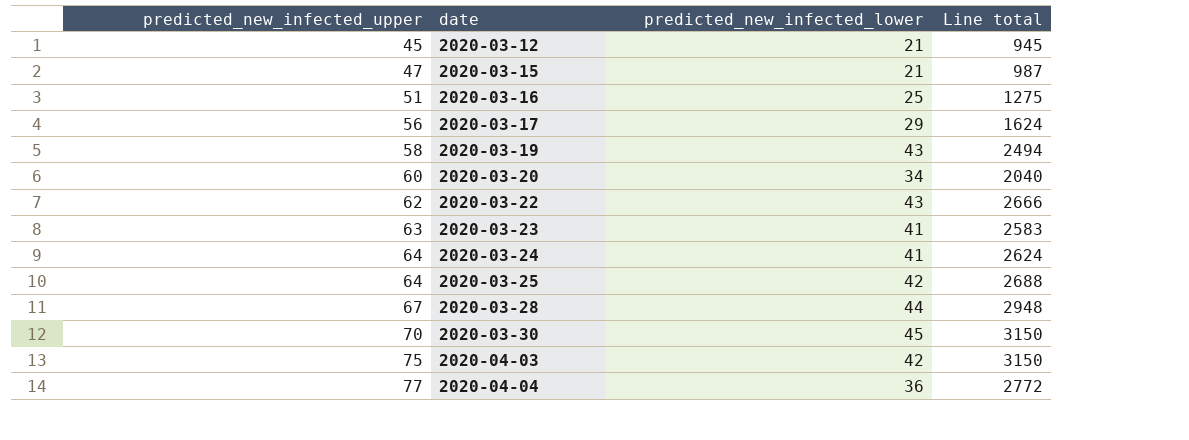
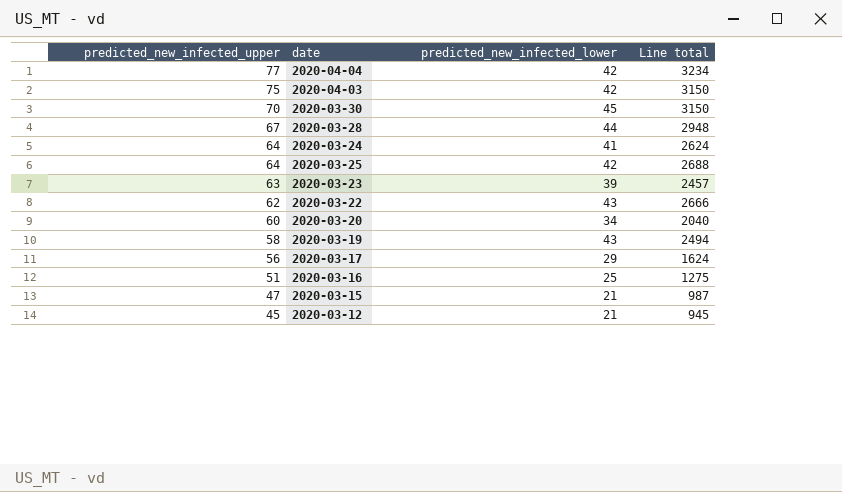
row order: predicted_new_infected_upper ascending -> predicted_new_infected_upper descending
2020-04-04 | predicted_new_infected_lower: 36 -> 42
2020-04-04 | Line total: 2772 -> 3234
2020-03-23 | predicted_new_infected_lower: 41 -> 39
2020-03-23 | Line total: 2583 -> 2457

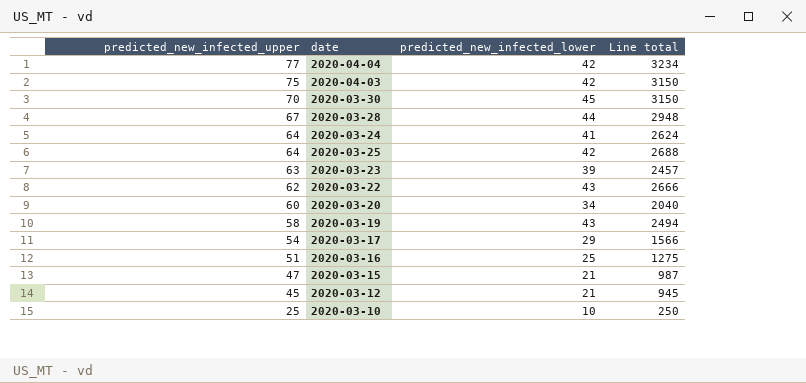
2020-03-17 | predicted_new_infected_upper: 56 -> 54
2020-03-17 | Line total: 1624 -> 1566
row 2020-03-10: none -> 25 | 10 | 250

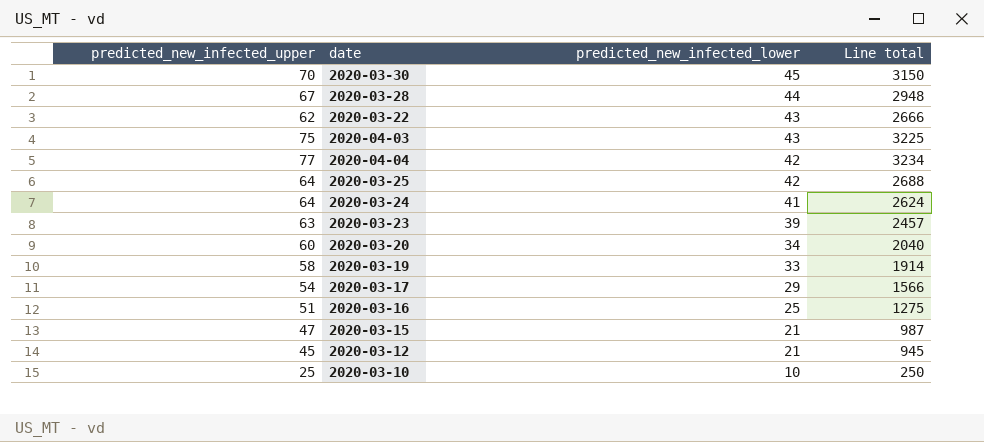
row order: predicted_new_infected_upper descending -> predicted_new_infected_lower descending
2020-04-03 | predicted_new_infected_lower: 42 -> 43
2020-04-03 | Line total: 3150 -> 3225
2020-03-19 | predicted_new_infected_lower: 43 -> 33
2020-03-19 | Line total: 2494 -> 1914

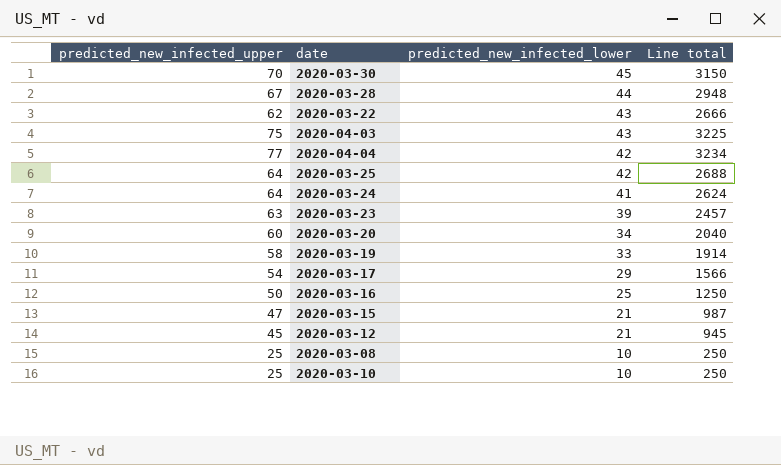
2020-03-16 | predicted_new_infected_upper: 51 -> 50
2020-03-16 | Line total: 1275 -> 1250
row 2020-03-08: none -> 25 | 10 | 250

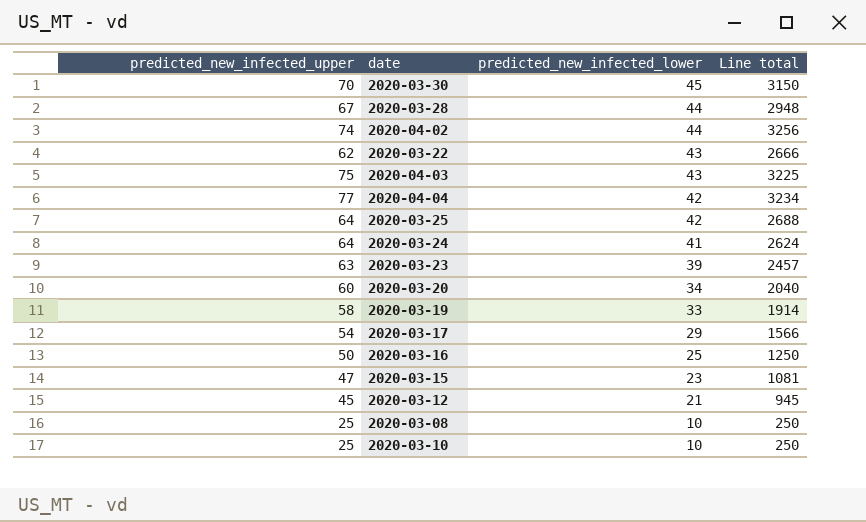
row 2020-04-02: none -> 74 | 44 | 3256
2020-03-15 | predicted_new_infected_lower: 21 -> 23
2020-03-15 | Line total: 987 -> 1081

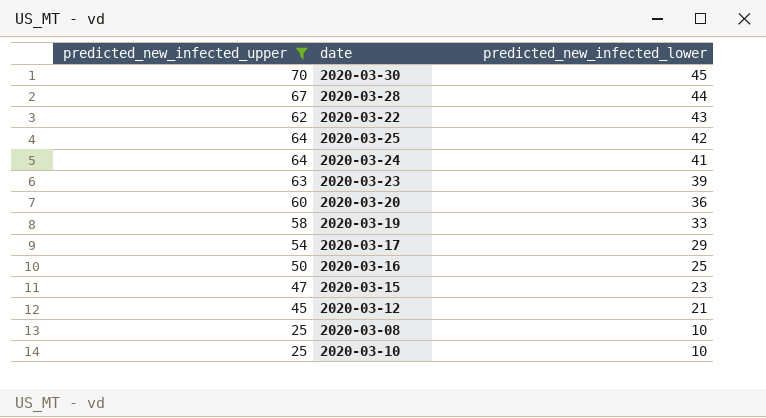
filter: none -> predicted_new_infected_upper <= 70
column Line total | formula: [predicted_new_infected_upper] * [predicted_new_infected_lower] -> none
2020-03-20 | predicted_new_infected_lower: 34 -> 36

